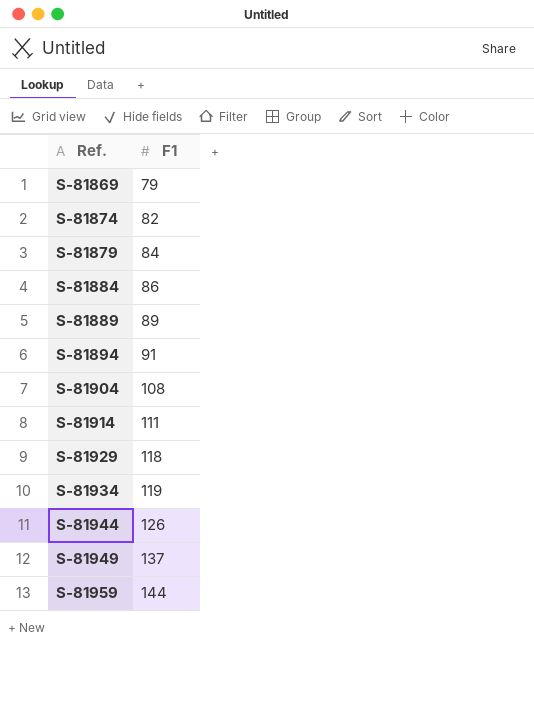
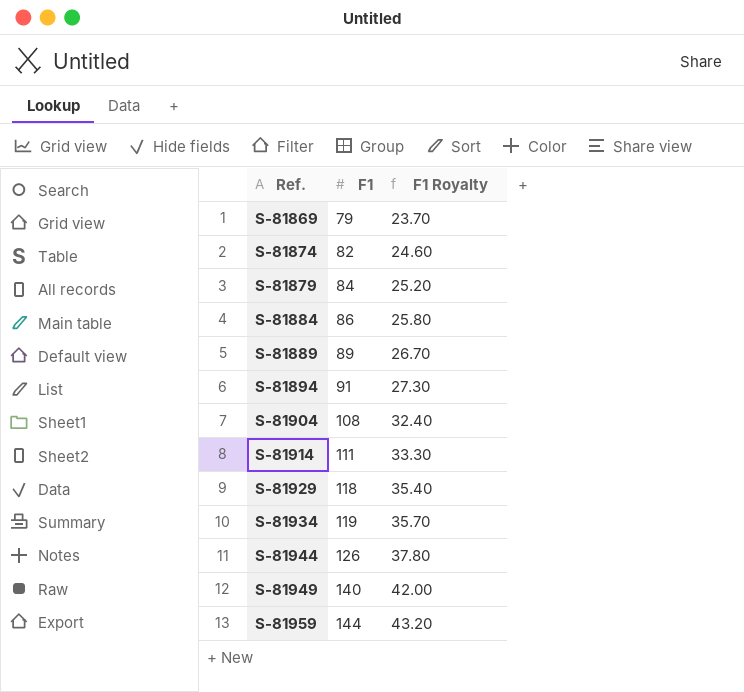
column F1 Royalty | formula: none -> [F1] * 0.3
S-81949 | F1: 137 -> 140

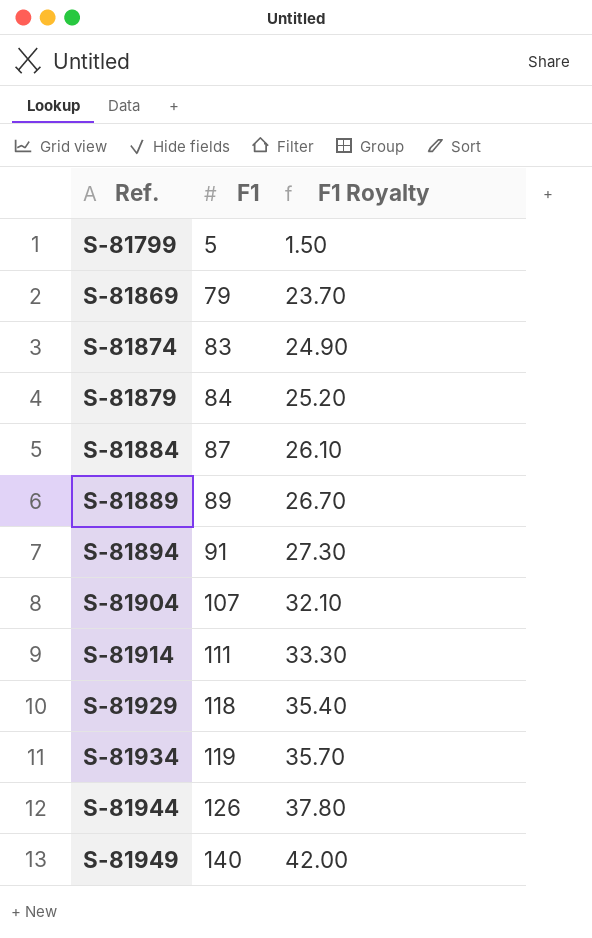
row S-81959: 144 | 43.20 -> none
row S-81799: none -> 5 | 1.50
S-81874 | F1: 82 -> 83
S-81874 | F1 Royalty: 24.60 -> 24.90
S-81884 | F1: 86 -> 87
S-81884 | F1 Royalty: 25.80 -> 26.10
S-81904 | F1: 108 -> 107
S-81904 | F1 Royalty: 32.40 -> 32.10

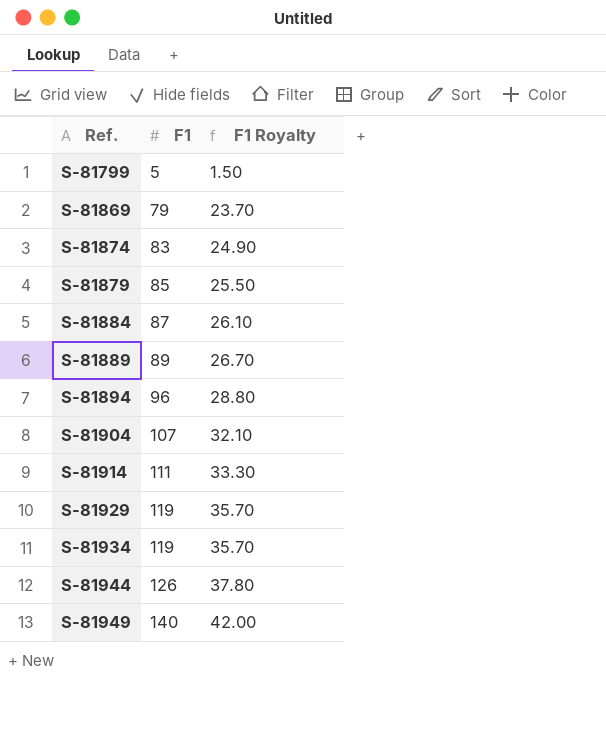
S-81879 | F1: 84 -> 85
S-81879 | F1 Royalty: 25.20 -> 25.50
S-81894 | F1: 91 -> 96
S-81894 | F1 Royalty: 27.30 -> 28.80
S-81929 | F1: 118 -> 119
S-81929 | F1 Royalty: 35.40 -> 35.70

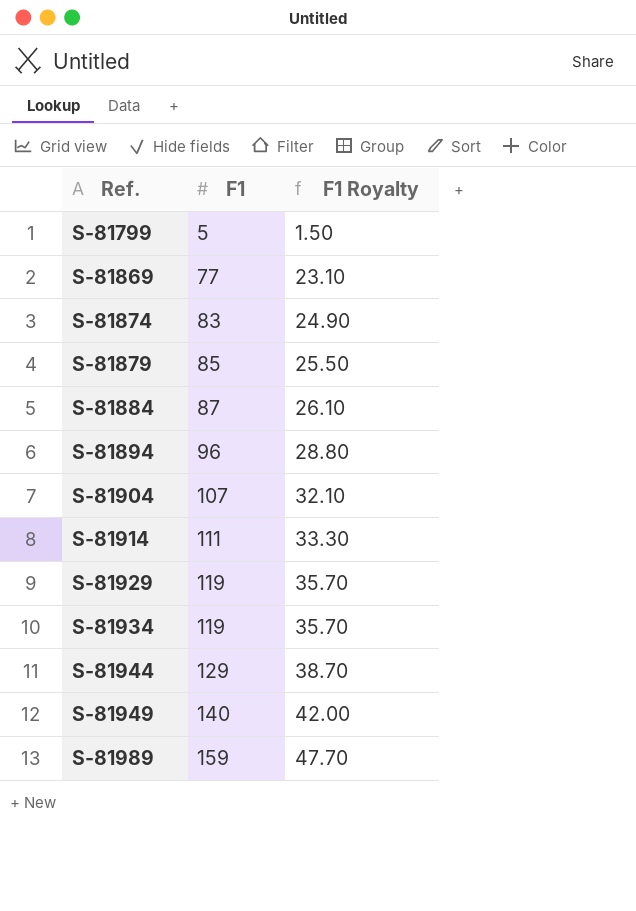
row S-81889: 89 | 26.70 -> none
S-81869 | F1: 79 -> 77
S-81869 | F1 Royalty: 23.70 -> 23.10
S-81944 | F1: 126 -> 129
S-81944 | F1 Royalty: 37.80 -> 38.70
row S-81989: none -> 159 | 47.70

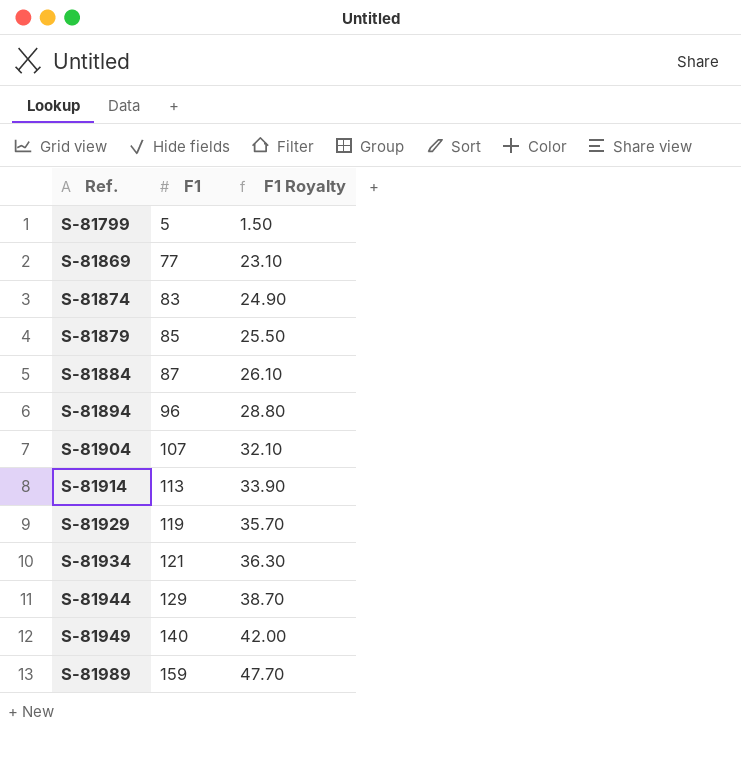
S-81914 | F1: 111 -> 113
S-81914 | F1 Royalty: 33.30 -> 33.90
S-81934 | F1: 119 -> 121
S-81934 | F1 Royalty: 35.70 -> 36.30

